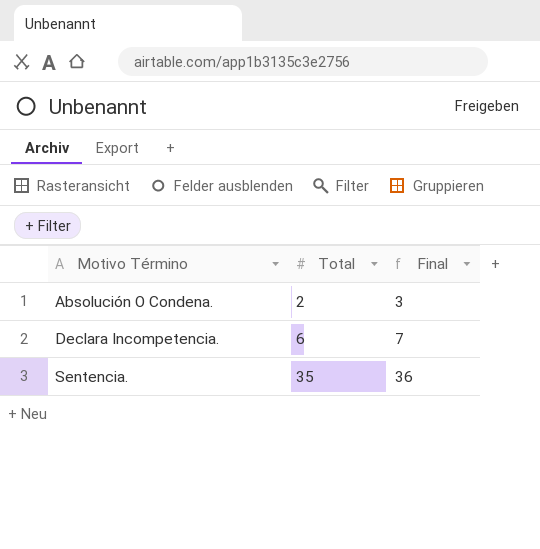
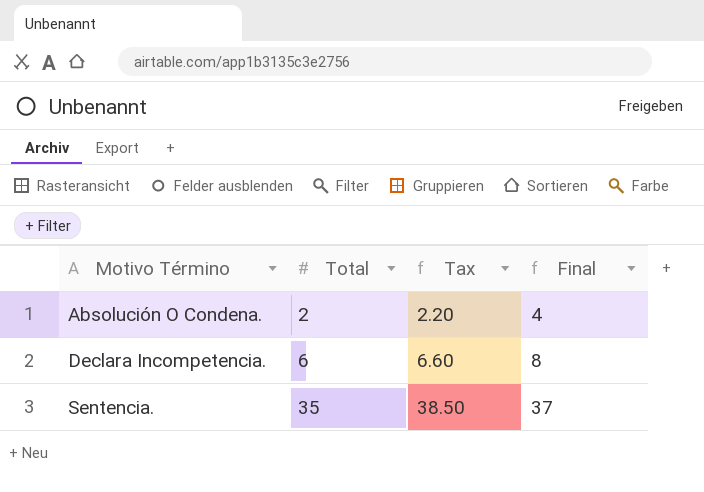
column Tax | formula: none -> [Total] * 1.1
column Final | formula: [Total] + 1 -> [Total] + 2

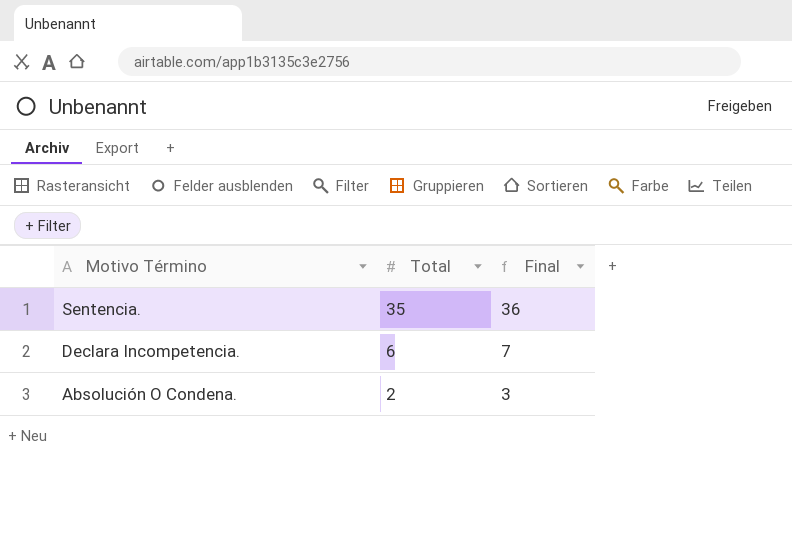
row order: Motivo Término ascending -> Motivo Término descending
column Tax | formula: [Total] * 1.1 -> none
column Final | formula: [Total] + 2 -> [Total] + 1

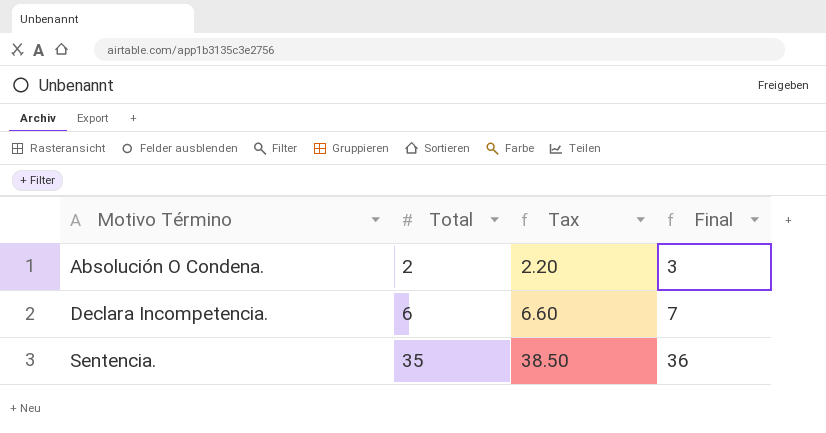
row order: Motivo Término descending -> Motivo Término ascending
column Tax | formula: none -> [Total] * 1.1

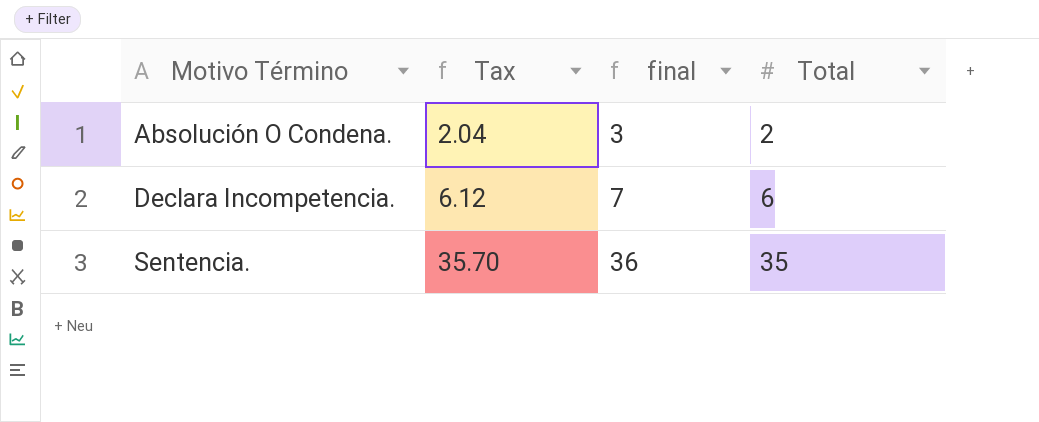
column Tax | formula: [Total] * 1.1 -> [Total] * 1.02
column name: Final -> final
column Total | position: 2 -> 4

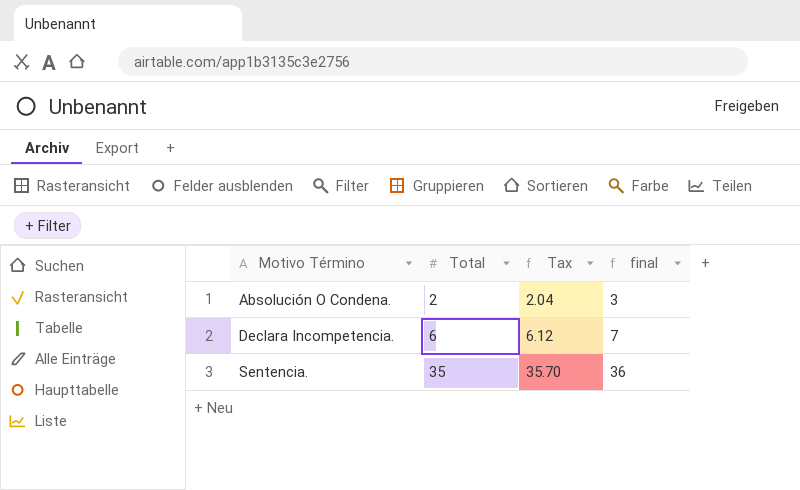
column Total | position: 4 -> 2

